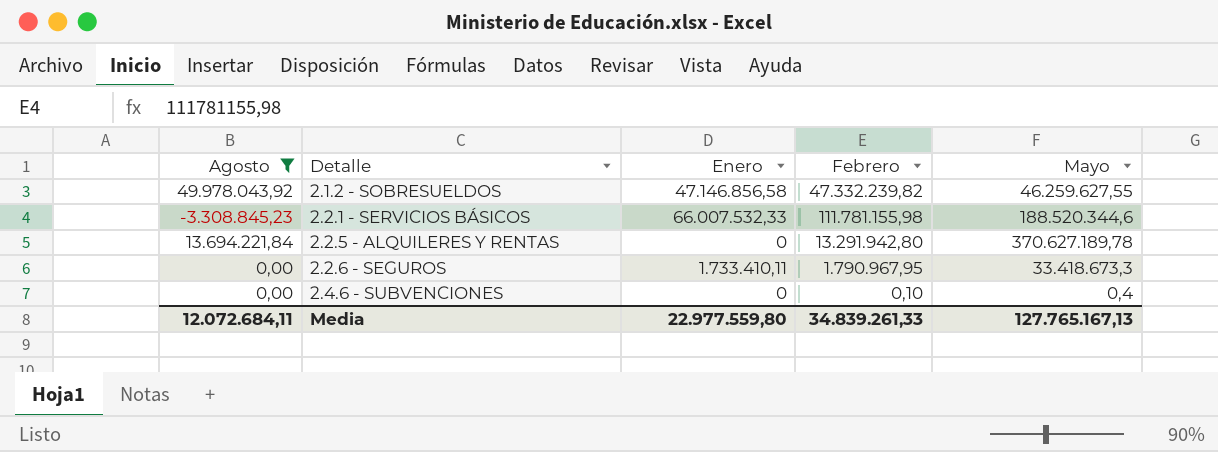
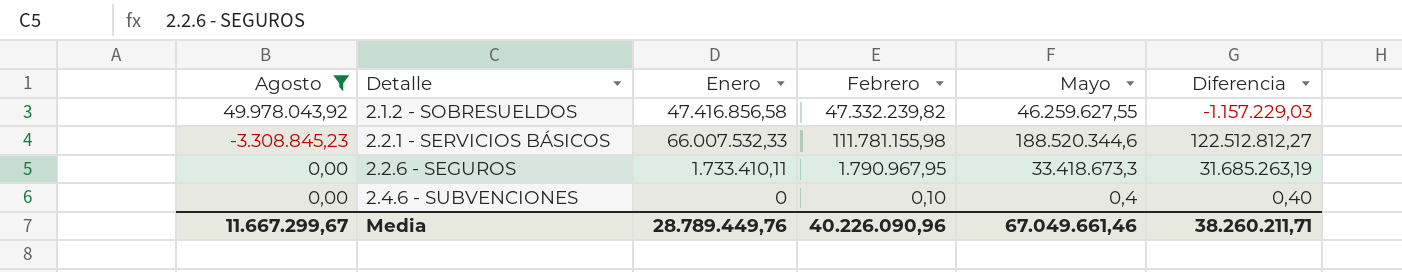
column Diferencia | formula: none -> [Mayo] - [Enero]
row 2.2.5 - ALQUILERES Y RENTAS: 13.694.221,84 | 0 | 13.291.942,80 | 370.627.189,78 -> none
2.1.2 - SOBRESUELDOS | Enero: 47.146.856,58 -> 47.416.856,58
Media | Agosto: 12.072.684,11 -> 11.667.299,67
Media | Enero: 22.977.559,80 -> 28.789.449,76
Media | Febrero: 34.839.261,33 -> 40.226.090,96
Media | Mayo: 127.765.167,13 -> 67.049.661,46

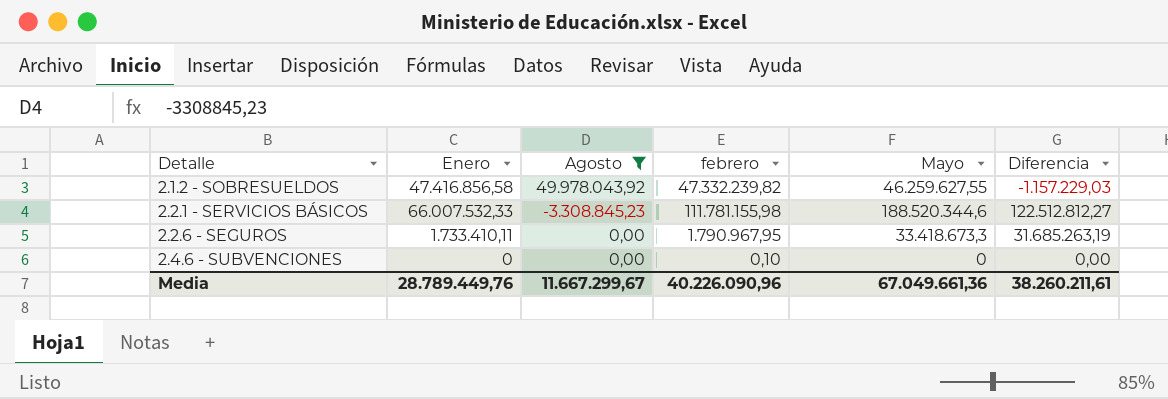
column Agosto | position: 1 -> 3
column name: Febrero -> febrero
2.4.6 - SUBVENCIONES | Mayo: 0,4 -> 0
2.4.6 - SUBVENCIONES | Diferencia: 0,40 -> 0,00
Media | Mayo: 67.049.661,46 -> 67.049.661,36
Media | Diferencia: 38.260.211,71 -> 38.260.211,61

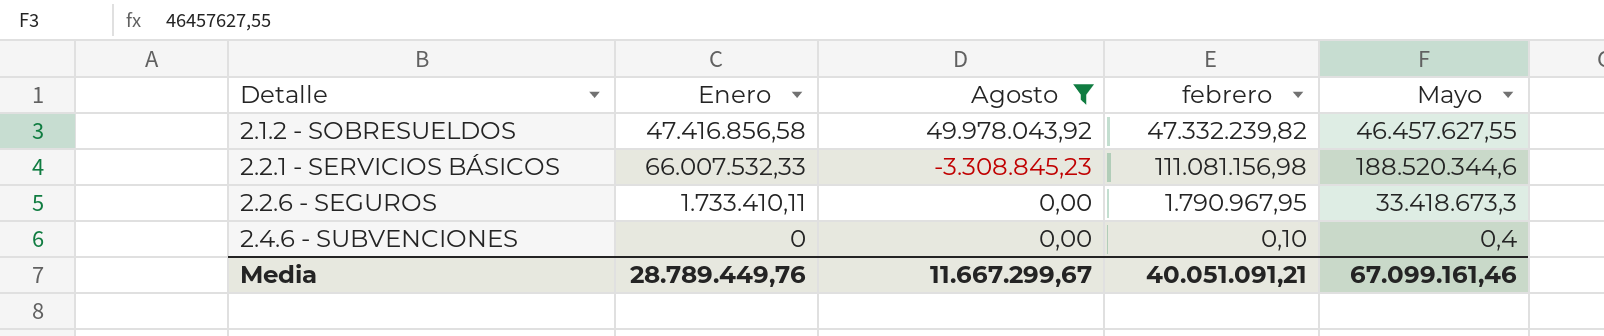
column Diferencia | formula: [Mayo] - [Enero] -> none
2.1.2 - SOBRESUELDOS | Mayo: 46.259.627,55 -> 46.457.627,55
2.2.1 - SERVICIOS BÁSICOS | febrero: 111.781.155,98 -> 111.081.156,98
2.4.6 - SUBVENCIONES | Mayo: 0 -> 0,4
Media | febrero: 40.226.090,96 -> 40.051.091,21
Media | Mayo: 67.049.661,36 -> 67.099.161,46

